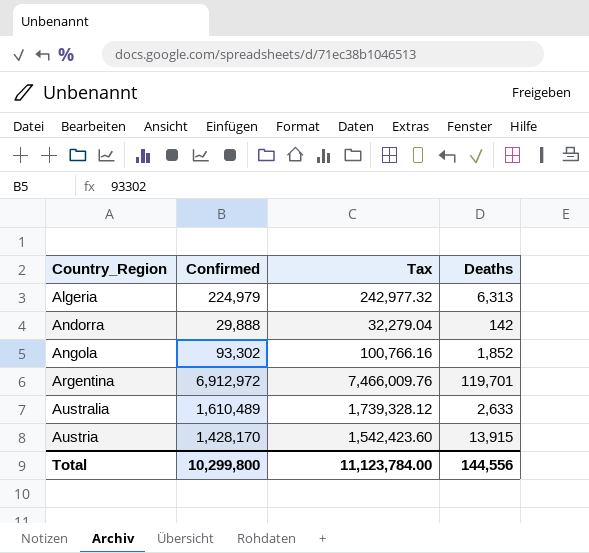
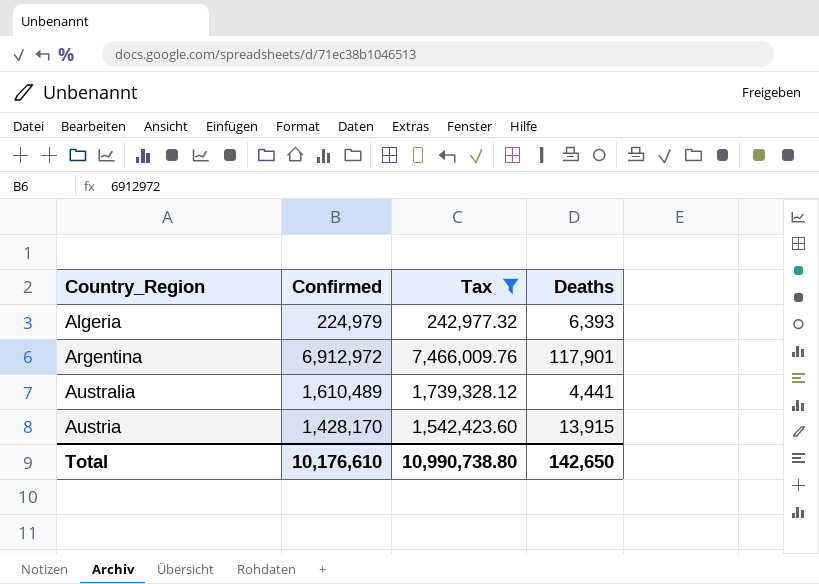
filter: none -> Tax >= 242,977.32
Algeria | Deaths: 6,313 -> 6,393
Argentina | Deaths: 119,701 -> 117,901
Australia | Deaths: 2,633 -> 4,441
Total | Confirmed: 10,299,800 -> 10,176,610
Total | Tax: 11,123,784.00 -> 10,990,738.80
Total | Deaths: 144,556 -> 142,650

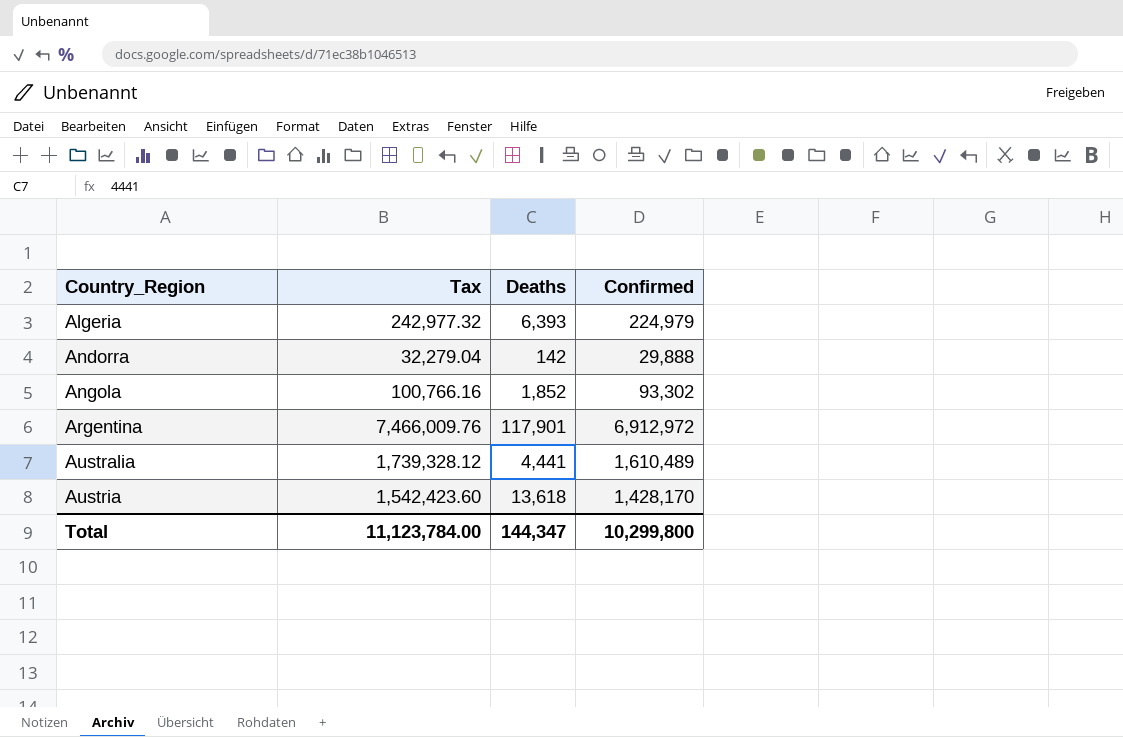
filter: Tax >= 242,977.32 -> none
column Confirmed | position: 2 -> 4
Austria | Deaths: 13,915 -> 13,618
Total | Tax: 10,990,738.80 -> 11,123,784.00
Total | Deaths: 142,650 -> 144,347
Total | Confirmed: 10,176,610 -> 10,299,800

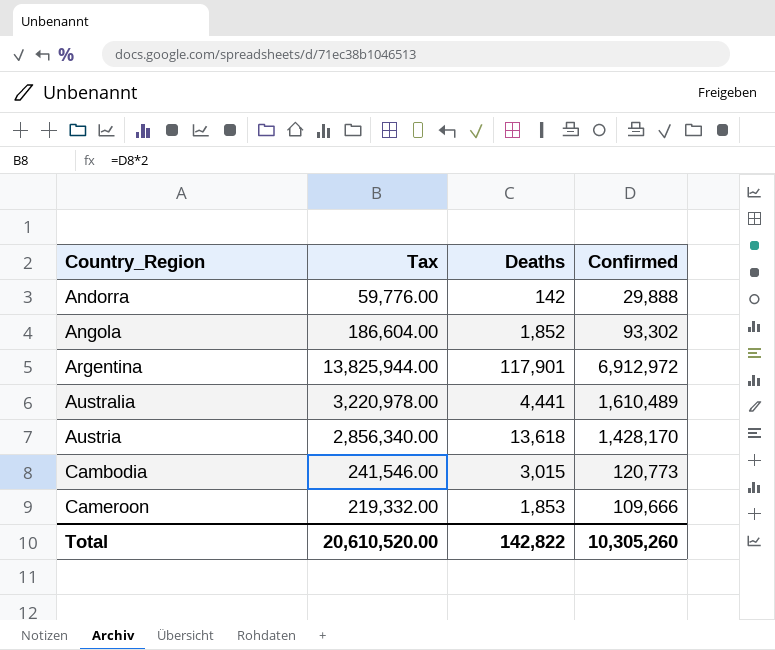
column Tax | formula: [Confirmed] * 1.08 -> [Confirmed] * 2
row Algeria: 242,977.32 | 6,393 | 224,979 -> none
row Cambodia: none -> 241,546.00 | 3,015 | 120,773
row Cameroon: none -> 219,332.00 | 1,853 | 109,666
Total | Tax: 11,123,784.00 -> 20,610,520.00
Total | Deaths: 144,347 -> 142,822
Total | Confirmed: 10,299,800 -> 10,305,260

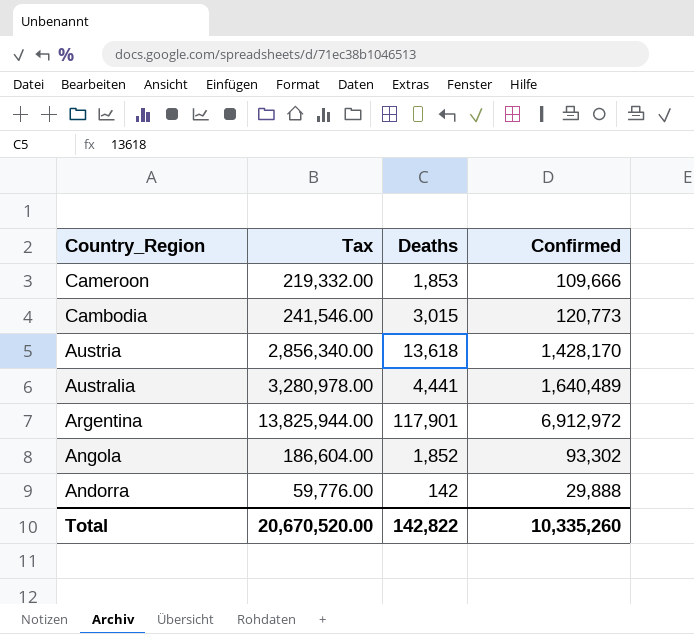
row order: Country_Region ascending -> Country_Region descending
Australia | Tax: 3,220,978.00 -> 3,280,978.00
Australia | Confirmed: 1,610,489 -> 1,640,489
Total | Tax: 20,610,520.00 -> 20,670,520.00
Total | Confirmed: 10,305,260 -> 10,335,260

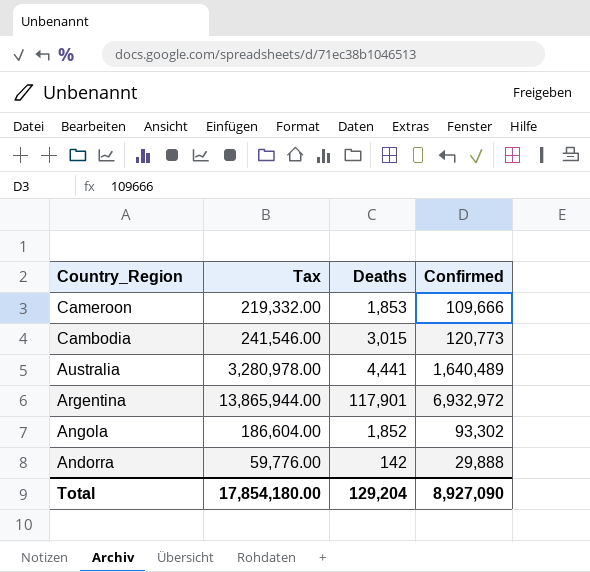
row Austria: 2,856,340.00 | 13,618 | 1,428,170 -> none
Argentina | Tax: 13,825,944.00 -> 13,865,944.00
Argentina | Confirmed: 6,912,972 -> 6,932,972
Total | Tax: 20,670,520.00 -> 17,854,180.00
Total | Deaths: 142,822 -> 129,204
Total | Confirmed: 10,335,260 -> 8,927,090

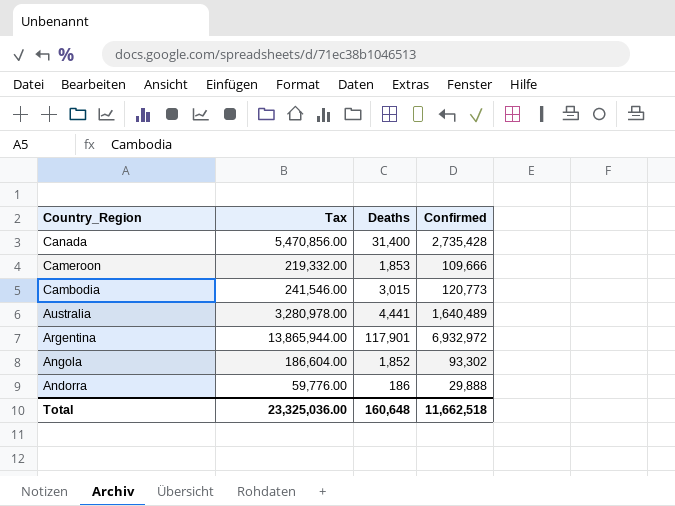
row Canada: none -> 5,470,856.00 | 31,400 | 2,735,428
Andorra | Deaths: 142 -> 186
Total | Tax: 17,854,180.00 -> 23,325,036.00
Total | Deaths: 129,204 -> 160,648
Total | Confirmed: 8,927,090 -> 11,662,518

